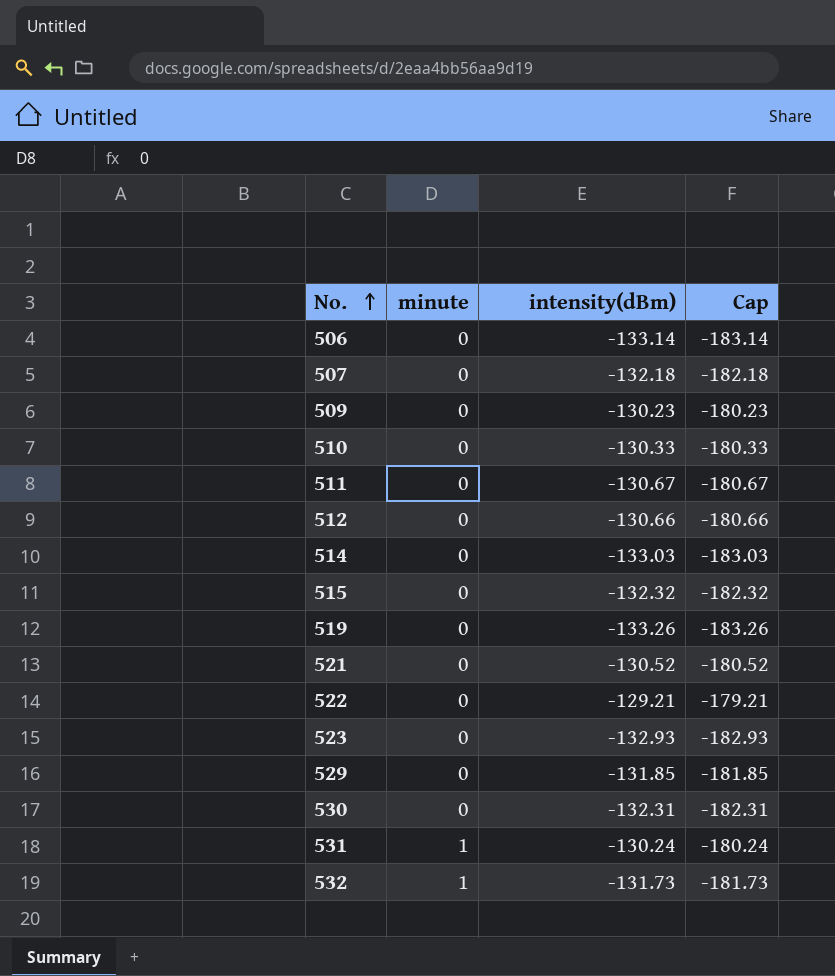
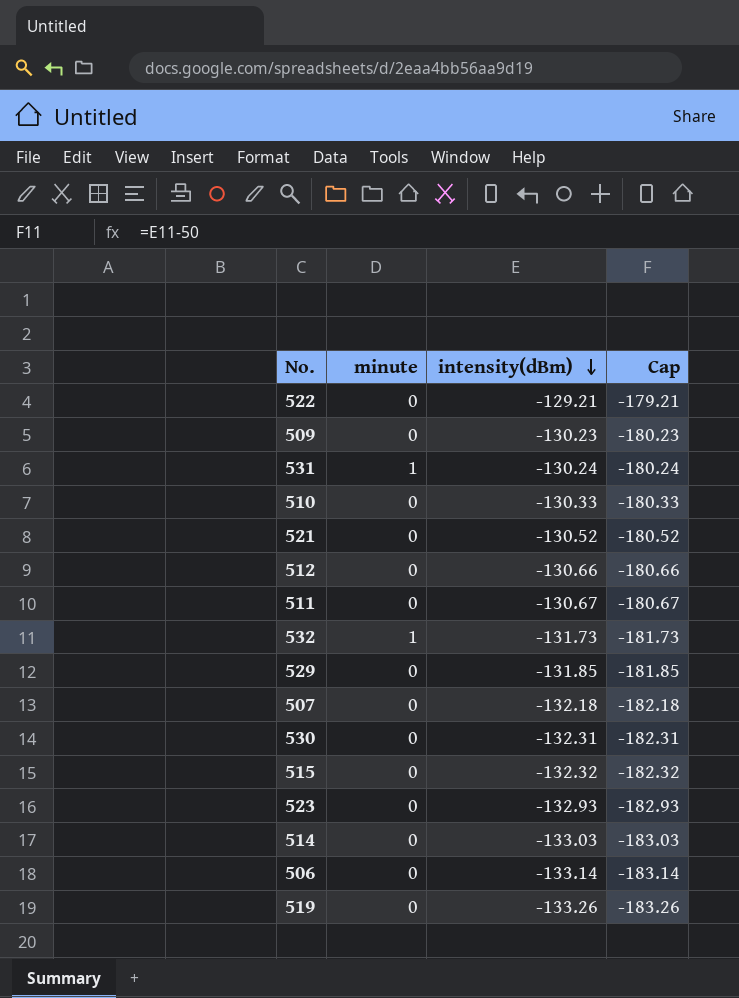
row order: No. ascending -> intensity(dBm) descending

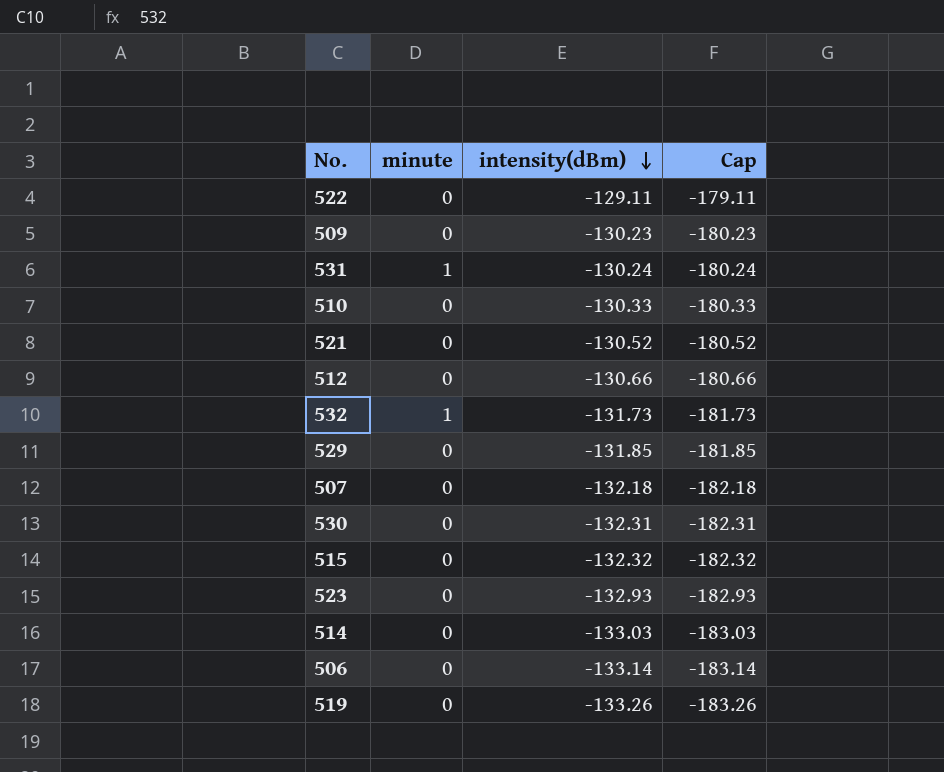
row 511: 0 | -130.67 | -180.67 -> none
522 | intensity(dBm): -129.21 -> -129.11
522 | Cap: -179.21 -> -179.11

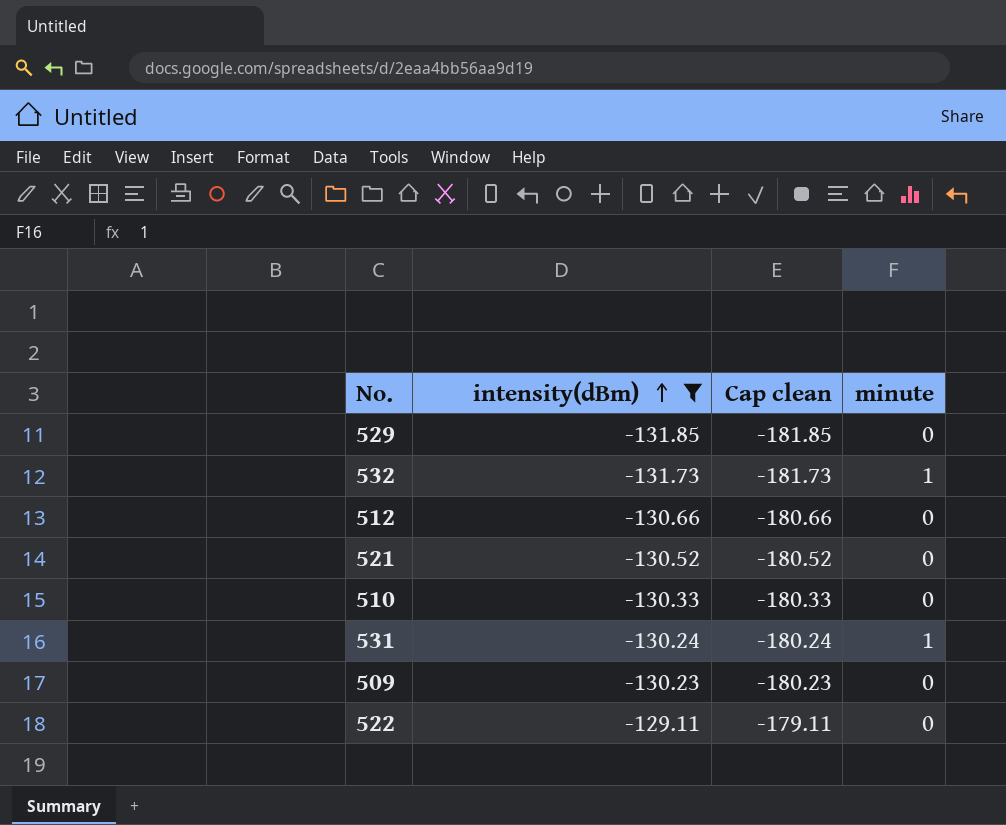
filter: none -> intensity(dBm) >= -131.85
row order: intensity(dBm) descending -> intensity(dBm) ascending
column name: Cap -> Cap clean
column minute | position: 2 -> 4

